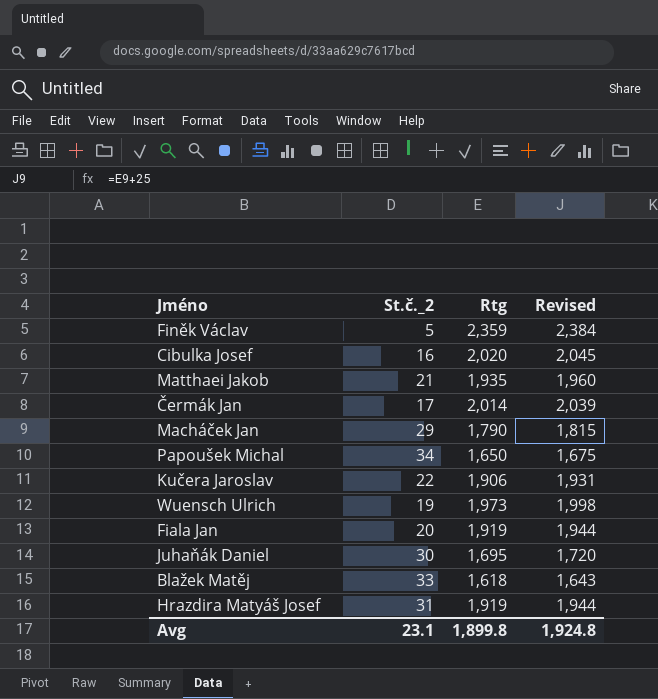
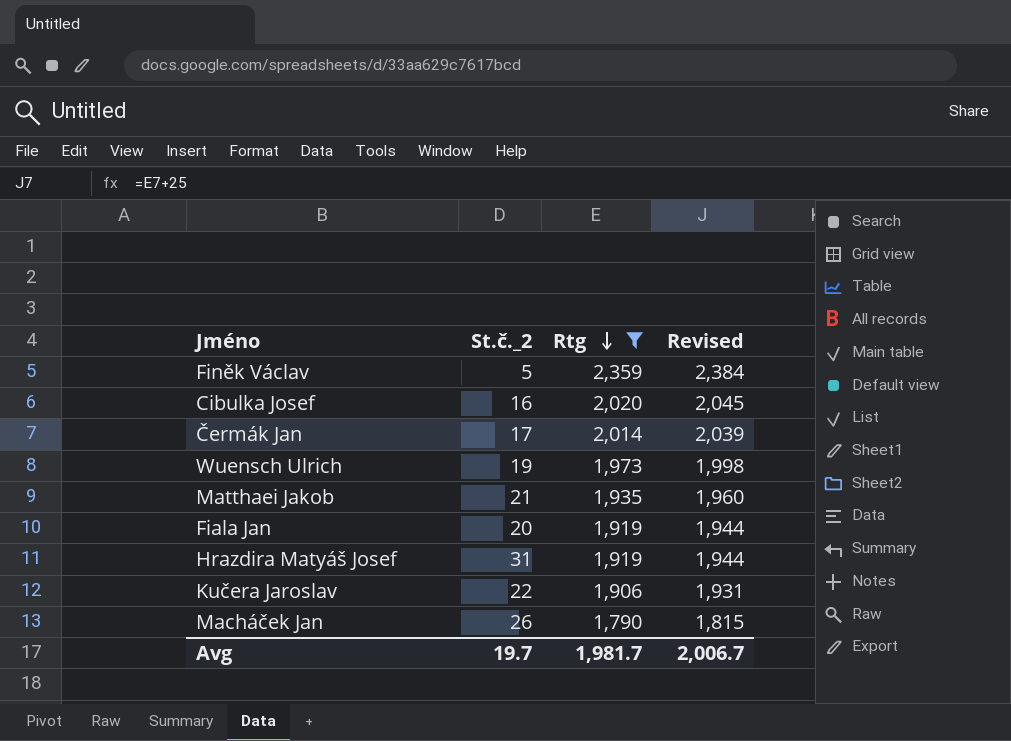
filter: none -> Rtg >= 1,790
row order: none -> Rtg descending
Macháček Jan | St.č._2: 29 -> 26
Avg | St.č._2: 23.1 -> 19.7
Avg | Rtg: 1,899.8 -> 1,981.7
Avg | Revised: 1,924.8 -> 2,006.7

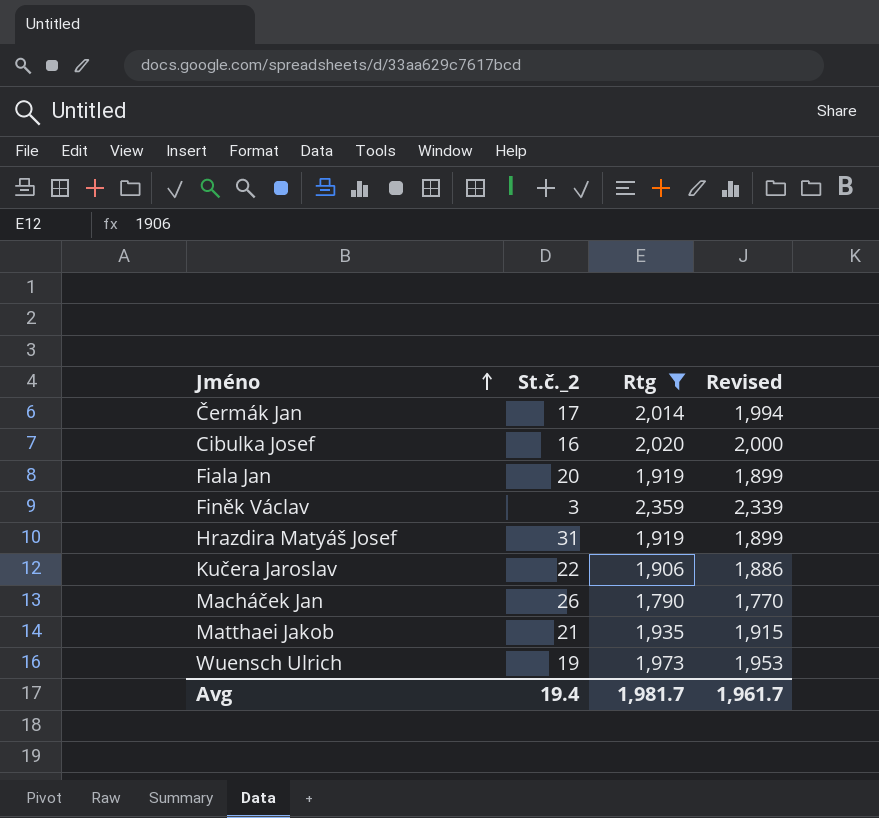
row order: Rtg descending -> Jméno ascending
column Revised | formula: [Rtg] + 25 -> [Rtg] - 20
Finěk Václav | St.č._2: 5 -> 3
Avg | St.č._2: 19.7 -> 19.4
Avg | Revised: 2,006.7 -> 1,961.7

